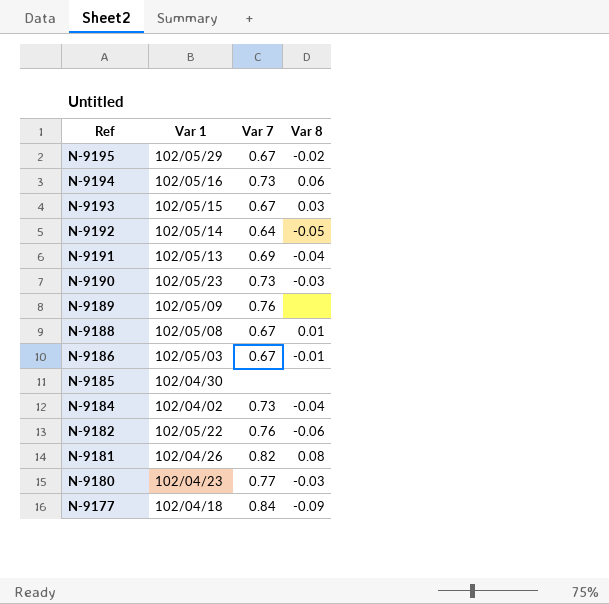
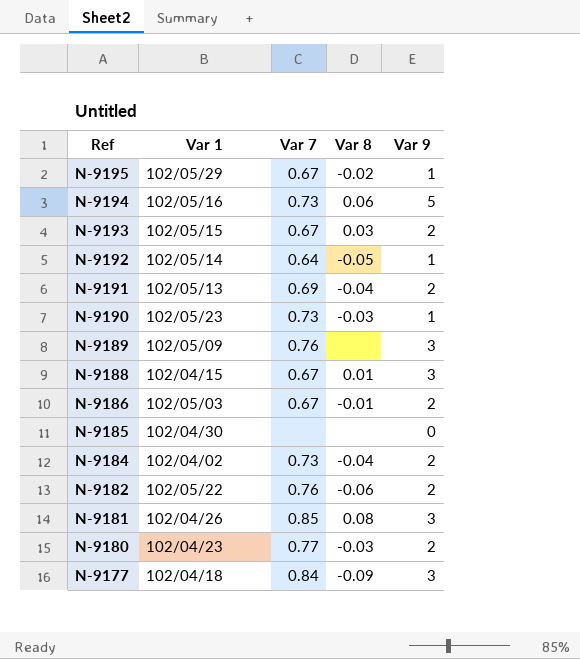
column Var 9 | position: none -> 5
N-9188 | Var 1: 102/05/08 -> 102/04/15
N-9181 | Var 7: 0.82 -> 0.85

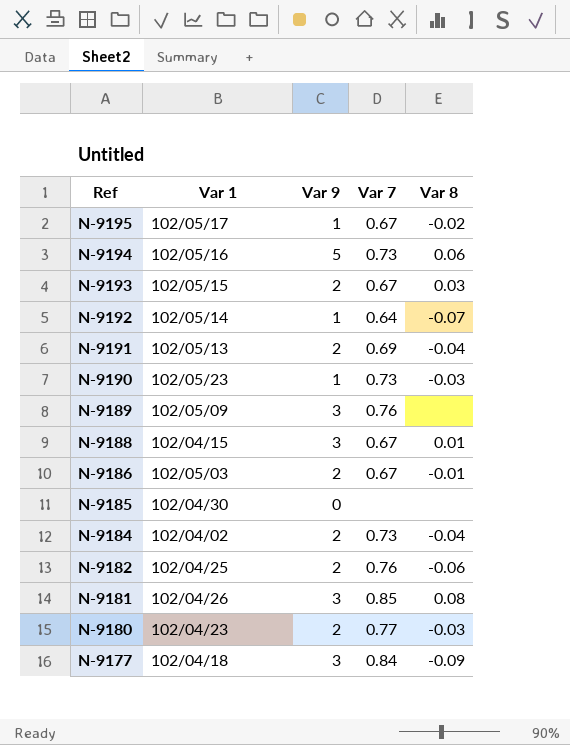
column Var 9 | position: 5 -> 3
N-9195 | Var 1: 102/05/29 -> 102/05/17
N-9192 | Var 8: -0.05 -> -0.07
N-9182 | Var 1: 102/05/22 -> 102/04/25

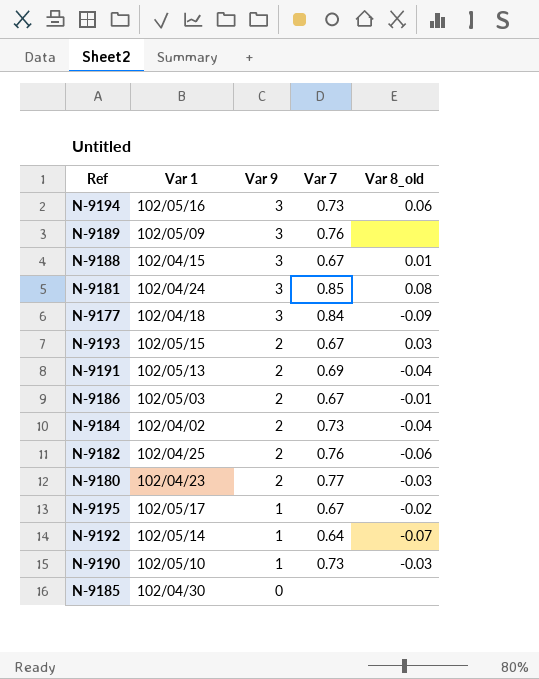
row order: Ref descending -> Var 9 descending
column name: Var 8 -> Var 8_old
N-9194 | Var 9: 5 -> 3
N-9181 | Var 1: 102/04/26 -> 102/04/24
N-9190 | Var 1: 102/05/23 -> 102/05/10

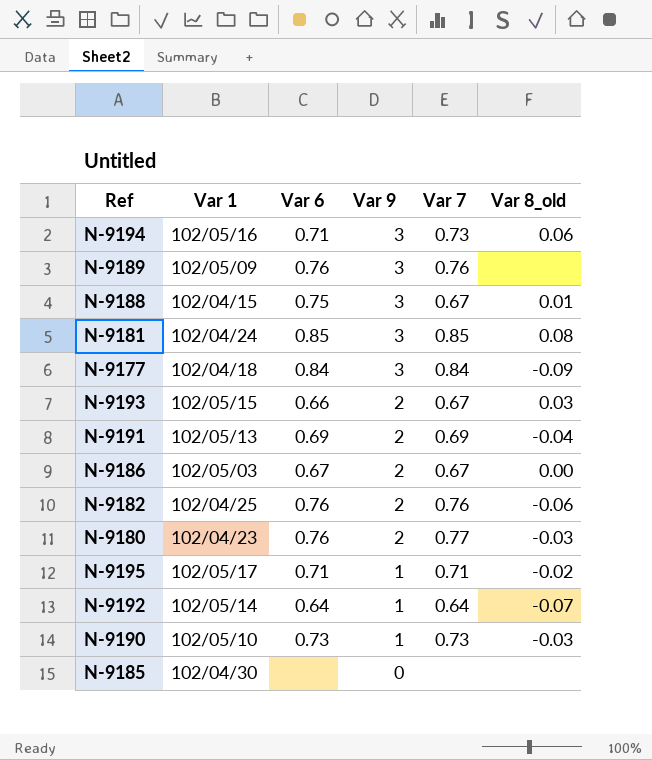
column Var 6 | position: none -> 3
row N-9184: 102/04/02 | 2 | 0.73 | -0.04 -> none
N-9186 | Var 8_old: -0.01 -> 0.00
N-9195 | Var 7: 0.67 -> 0.71

